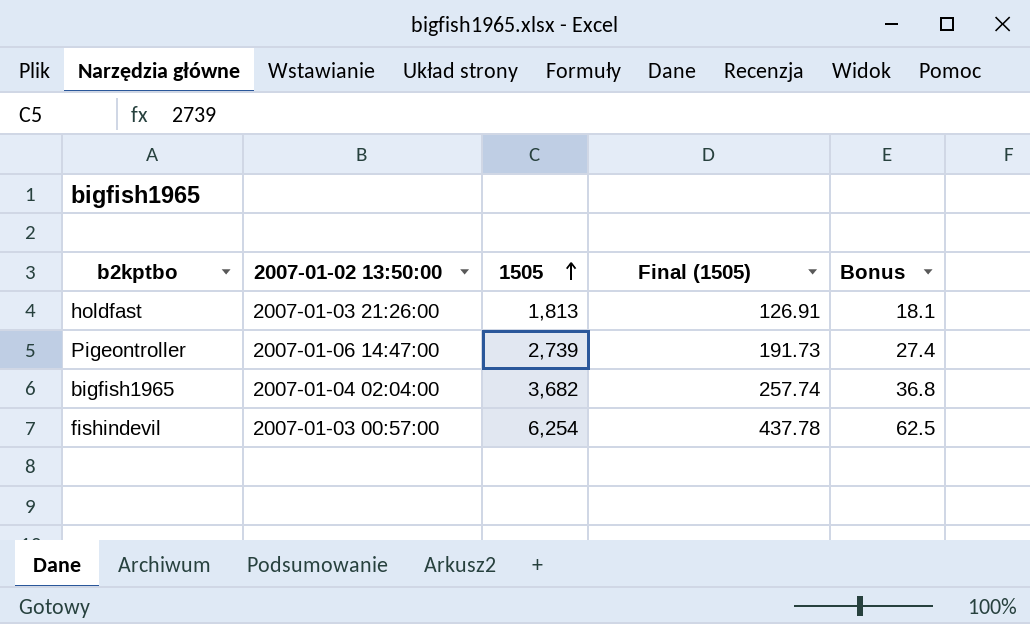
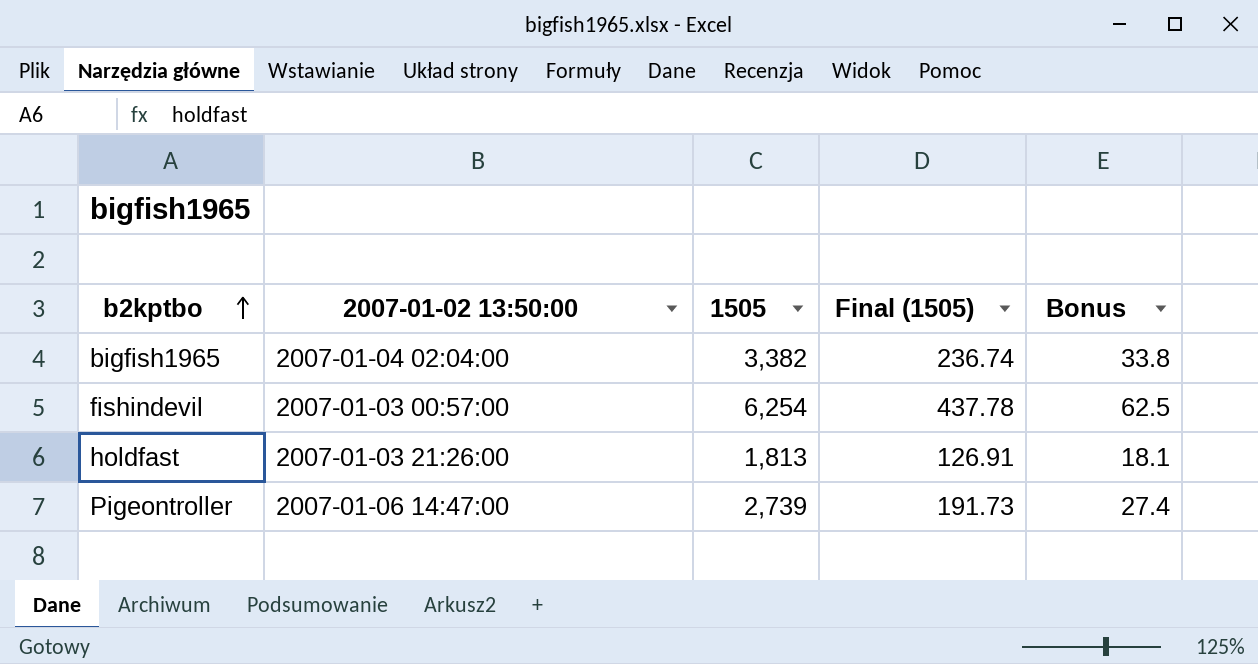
row order: 1505 ascending -> b2kptbo ascending
bigfish1965 | 1505: 3,682 -> 3,382
bigfish1965 | Final (1505): 257.74 -> 236.74
bigfish1965 | Bonus: 36.8 -> 33.8

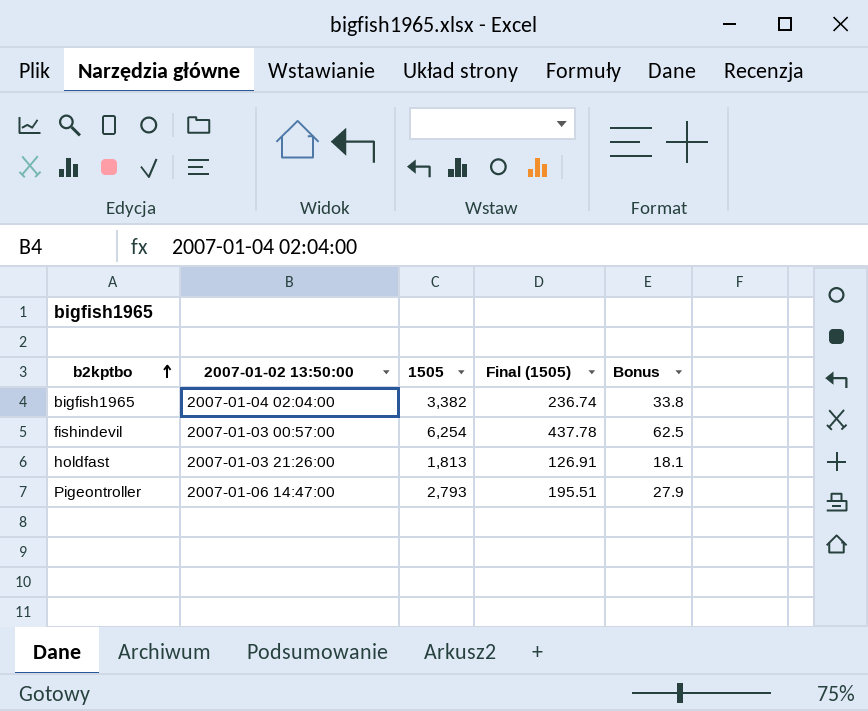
Pigeontroller | 1505: 2,739 -> 2,793
Pigeontroller | Final (1505): 191.73 -> 195.51
Pigeontroller | Bonus: 27.4 -> 27.9

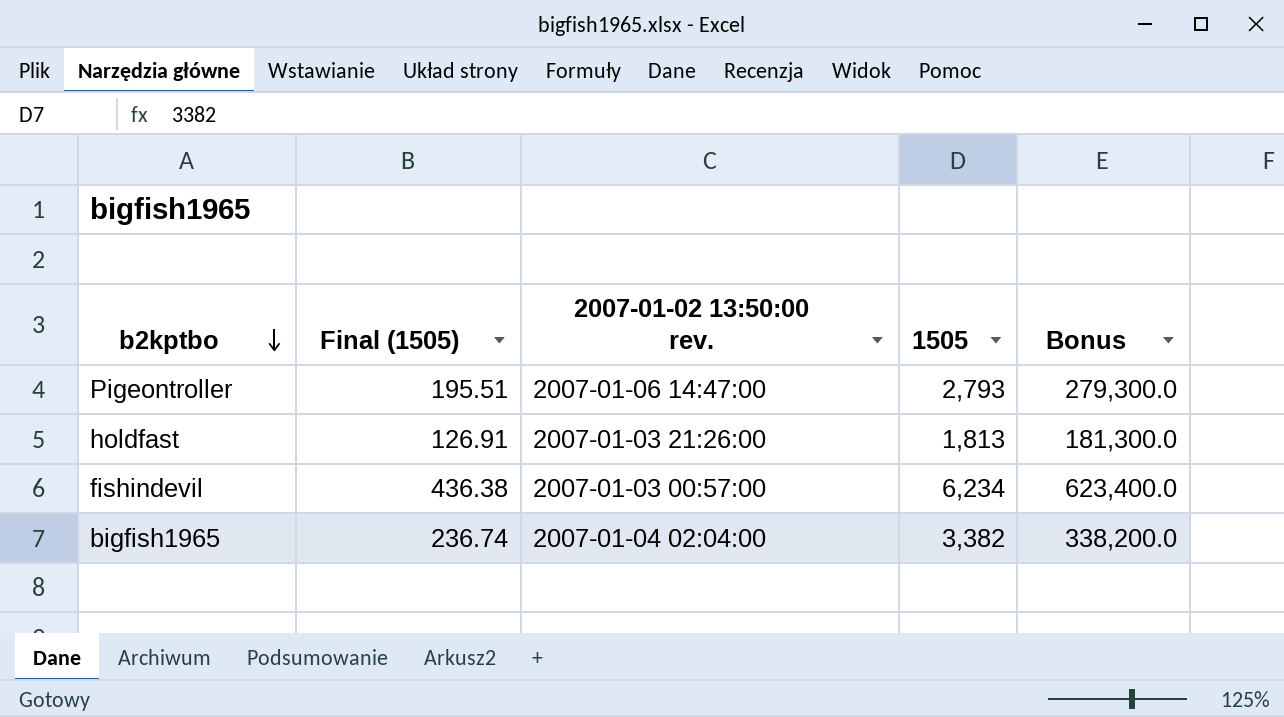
row order: b2kptbo ascending -> b2kptbo descending
column Final (1505) | position: 4 -> 2
column name: 2007-01-02 13:50:00 -> 2007-01-02 13:50:00 rev.
column Bonus | formula: [1505] * 0.01 -> [1505] * 100
fishindevil | Final (1505): 437.78 -> 436.38
fishindevil | 1505: 6,254 -> 6,234

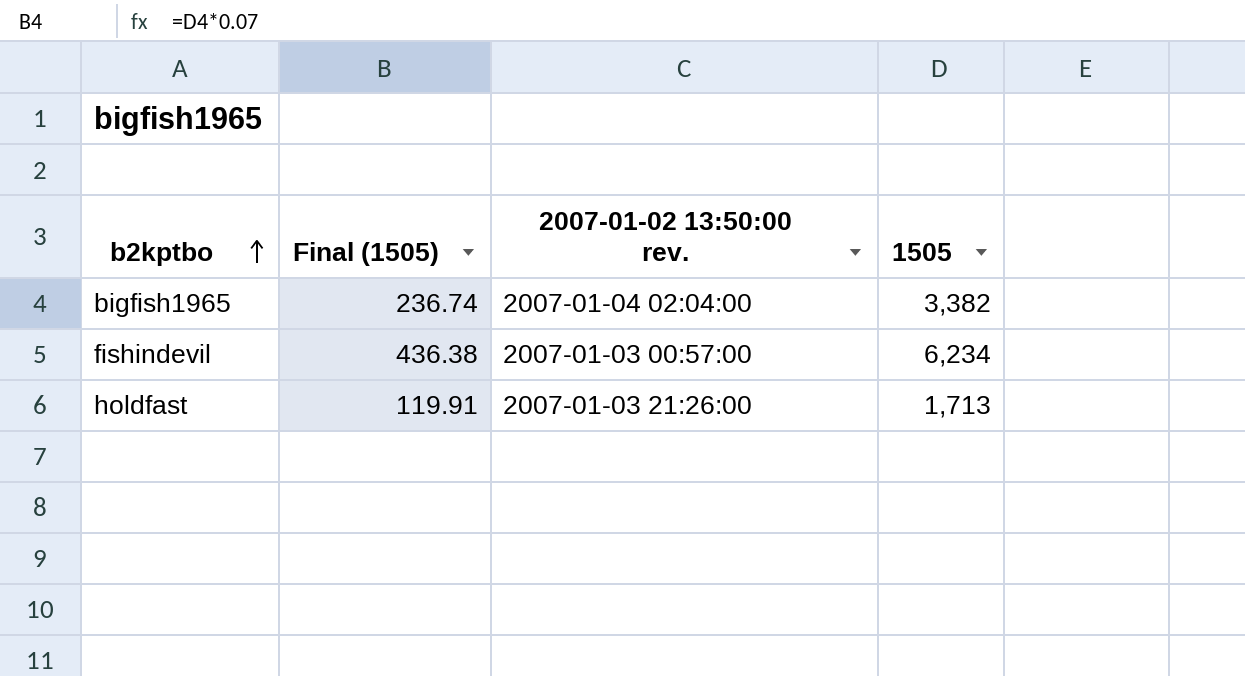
row order: b2kptbo descending -> b2kptbo ascending
column Bonus | formula: [1505] * 100 -> none
row Pigeontroller: 195.51 | 2007-01-06 14:47:00 | 2,793 | 279,300.0 -> none
holdfast | Final (1505): 126.91 -> 119.91
holdfast | 1505: 1,813 -> 1,713

